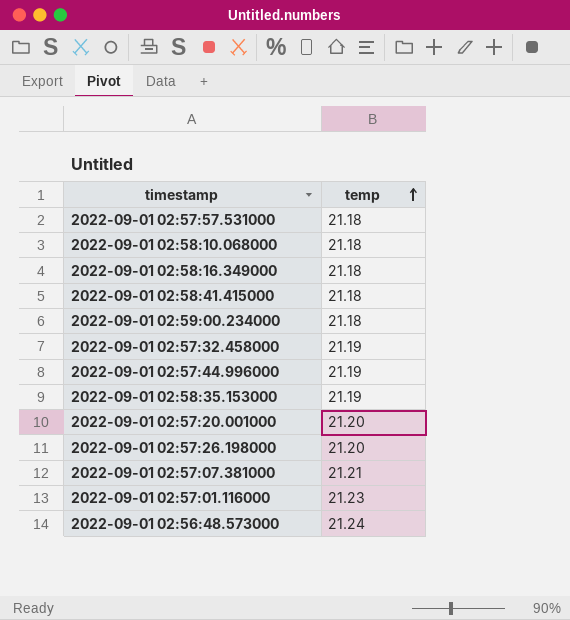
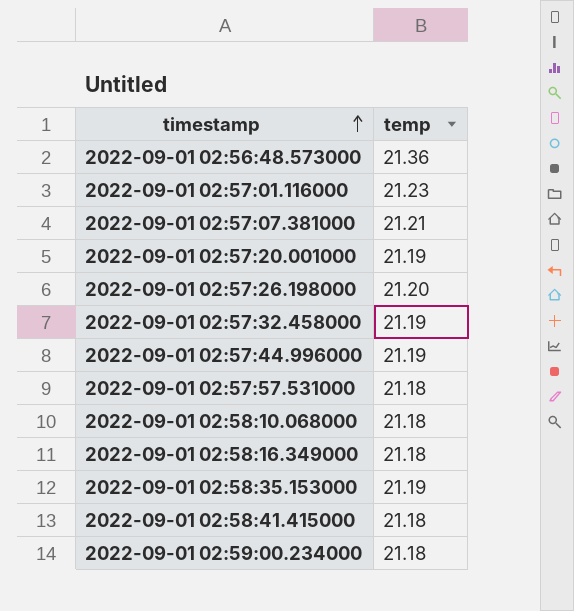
row order: temp ascending -> timestamp ascending
2022-09-01 02:56:48.573000 | temp: 21.24 -> 21.36
2022-09-01 02:57:20.001000 | temp: 21.20 -> 21.19

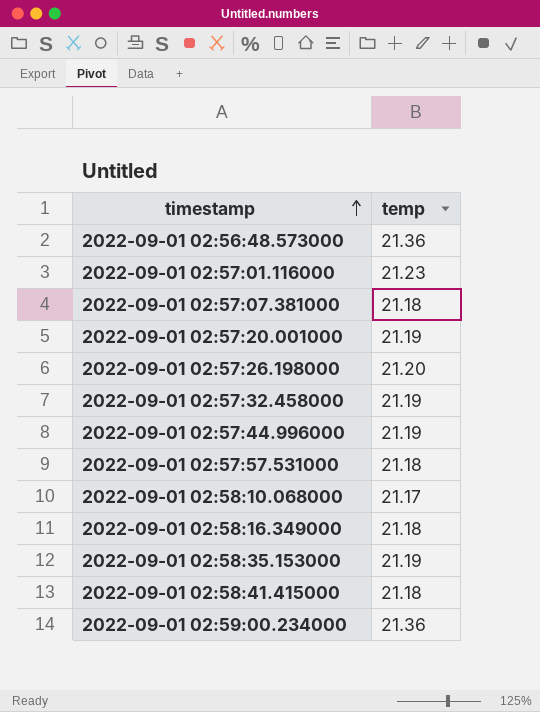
2022-09-01 02:57:07.381000 | temp: 21.21 -> 21.18
2022-09-01 02:58:10.068000 | temp: 21.18 -> 21.17
2022-09-01 02:59:00.234000 | temp: 21.18 -> 21.36

